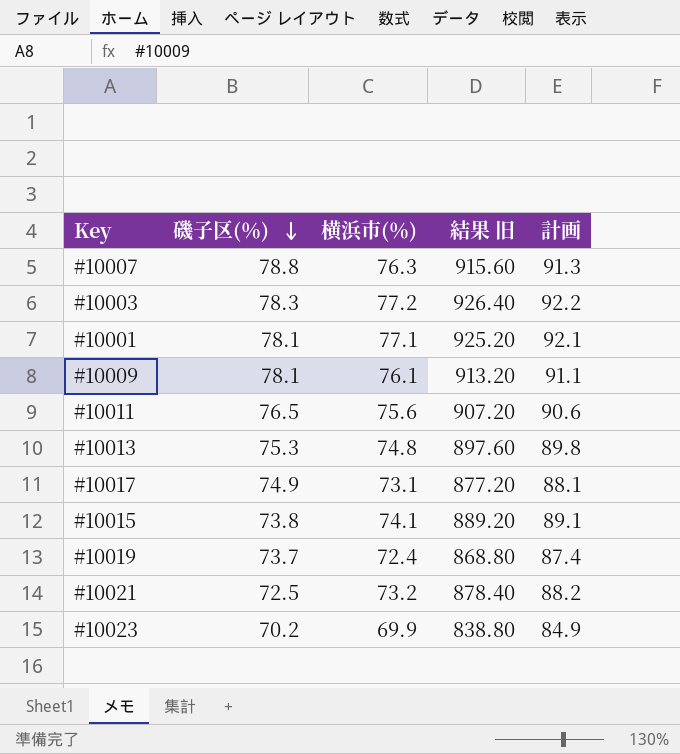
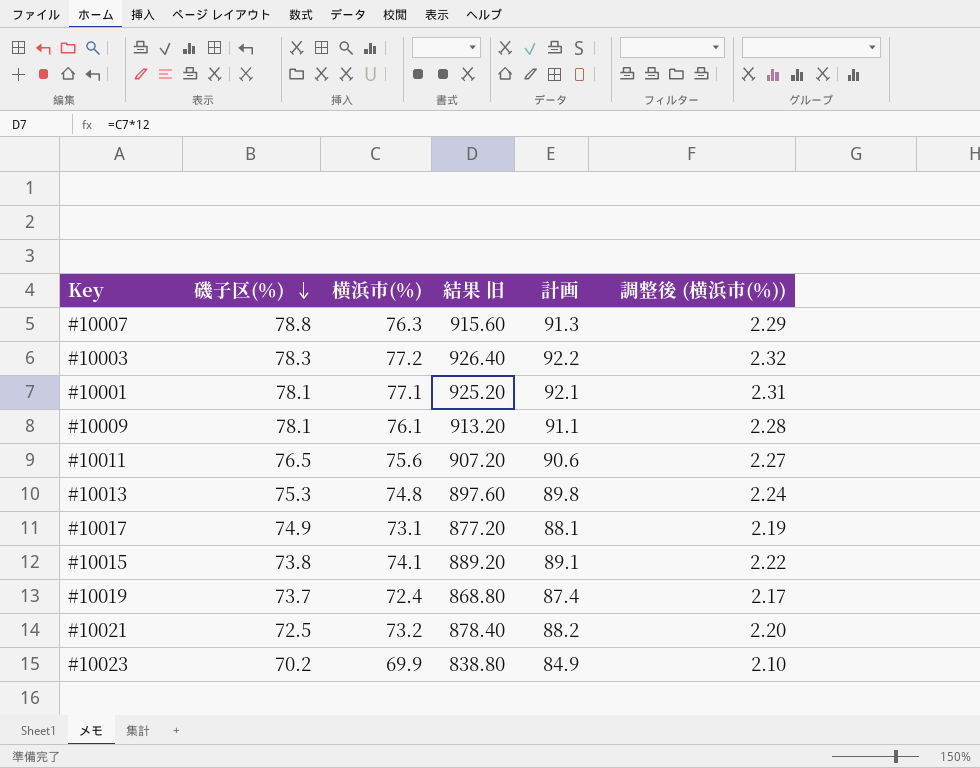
column 調整後 (横浜市(％)) | formula: none -> [横浜市(％)] * 0.03

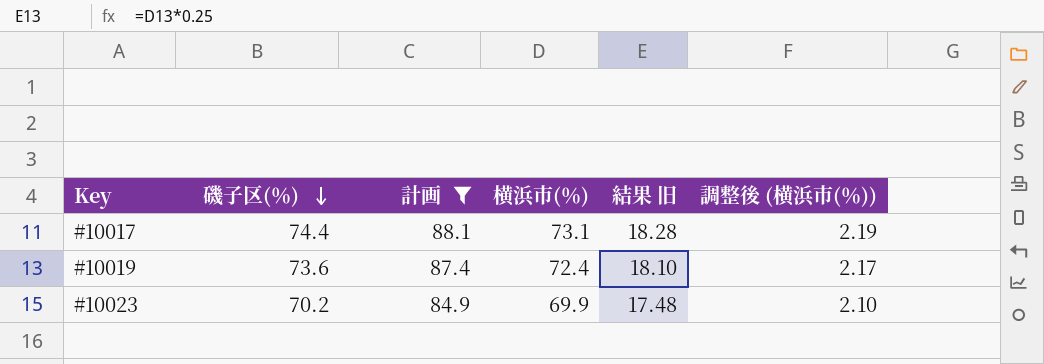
filter: none -> 計画 <= 88.1
column 計画 | position: 5 -> 3
column 結果 旧 | formula: [横浜市(％)] * 12 -> [横浜市(％)] * 0.25
#10017 | 磯子区(％): 74.9 -> 74.4
#10019 | 磯子区(％): 73.7 -> 73.6

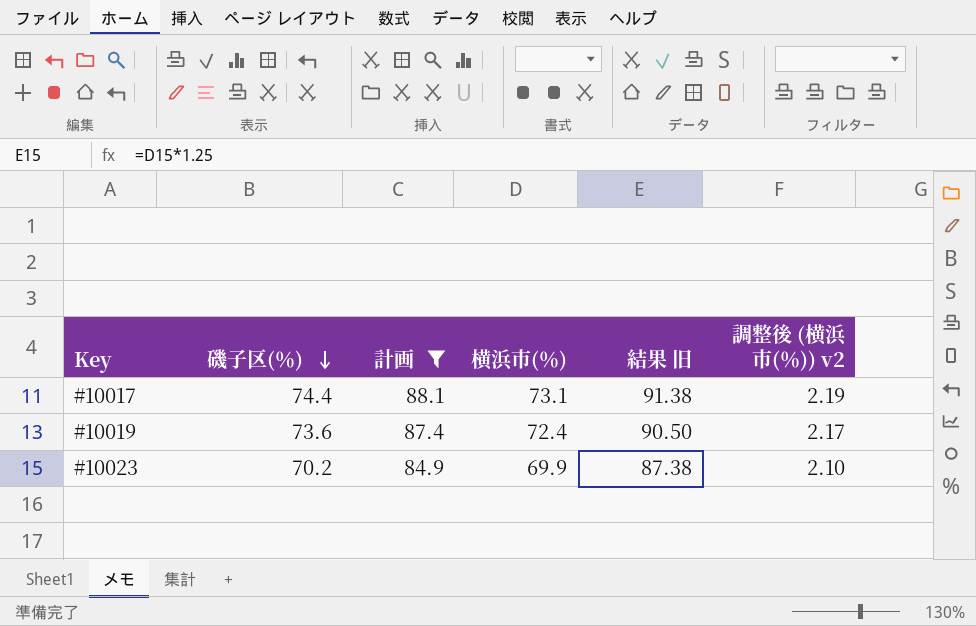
column 結果 旧 | formula: [横浜市(％)] * 0.25 -> [横浜市(％)] * 1.25
column name: 調整後 (横浜市(％)) -> 調整後 (横浜市(％)) v2

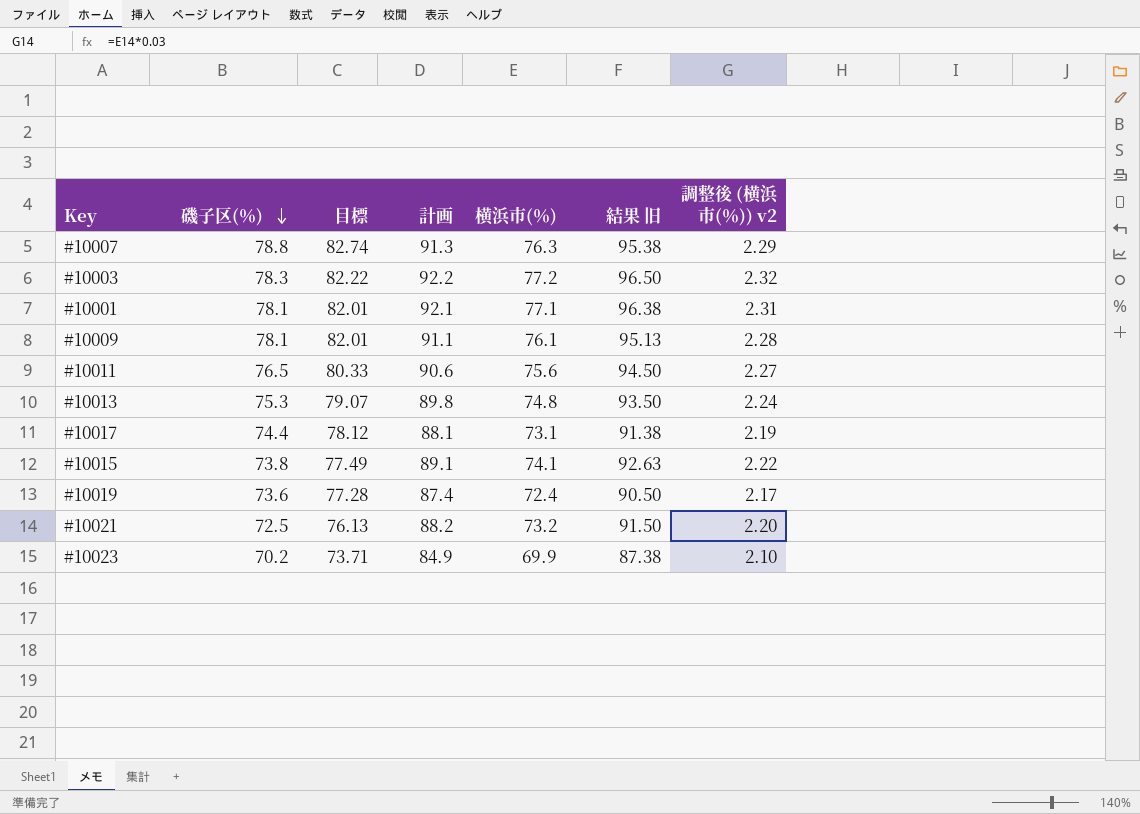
filter: 計画 <= 88.1 -> none
column 目標 | formula: none -> [磯子区(％)] * 1.05

